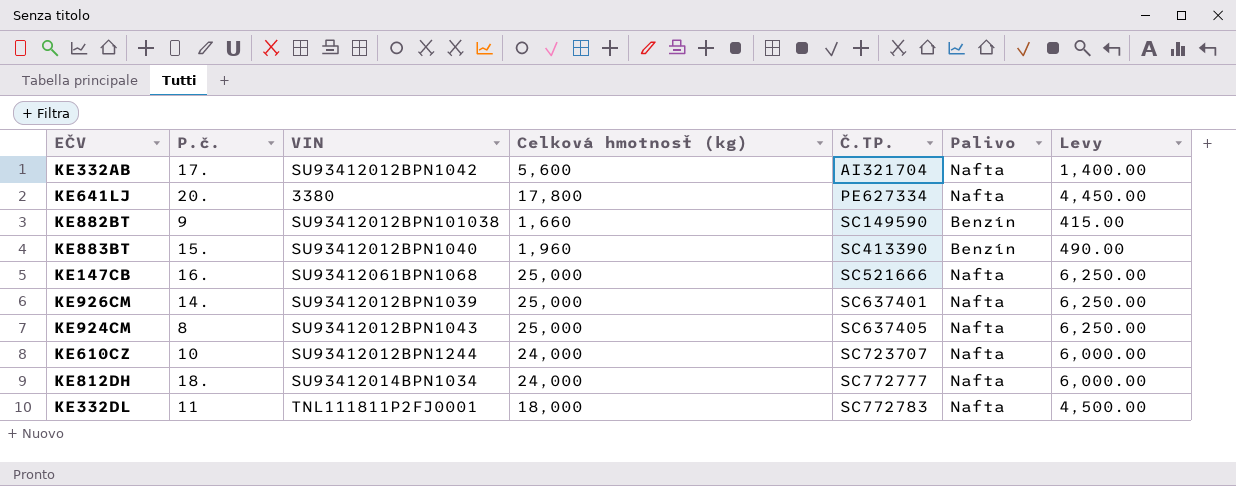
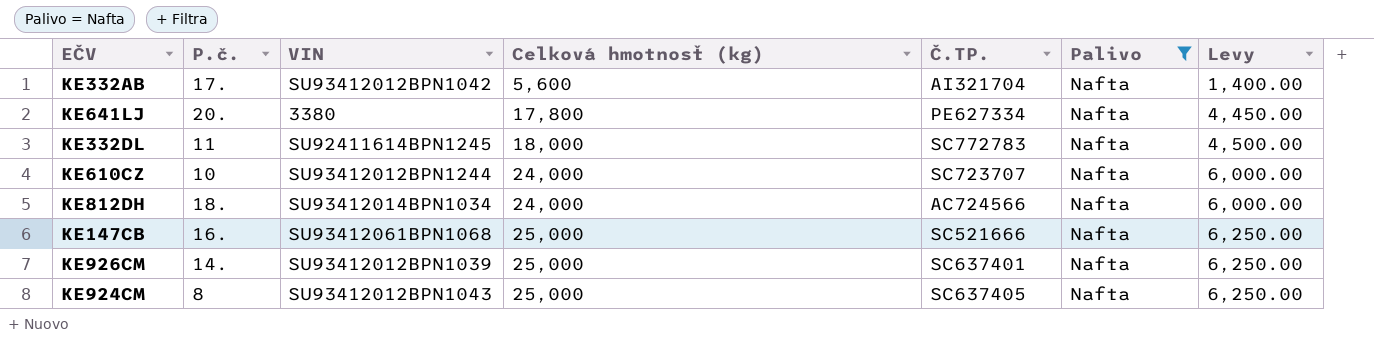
filter: none -> Palivo = Nafta
row order: Č.TP. ascending -> Celková hmotnosť (kg) ascending
KE332DL | VIN: TNL111811P2FJ0001 -> SU92411614BPN1245
KE812DH | Č.TP.: SC772777 -> AC724566

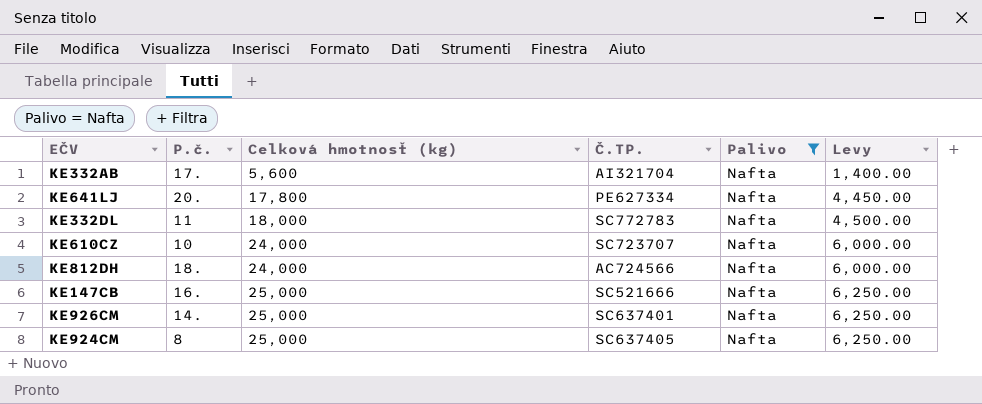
column VIN | position: 3 -> none

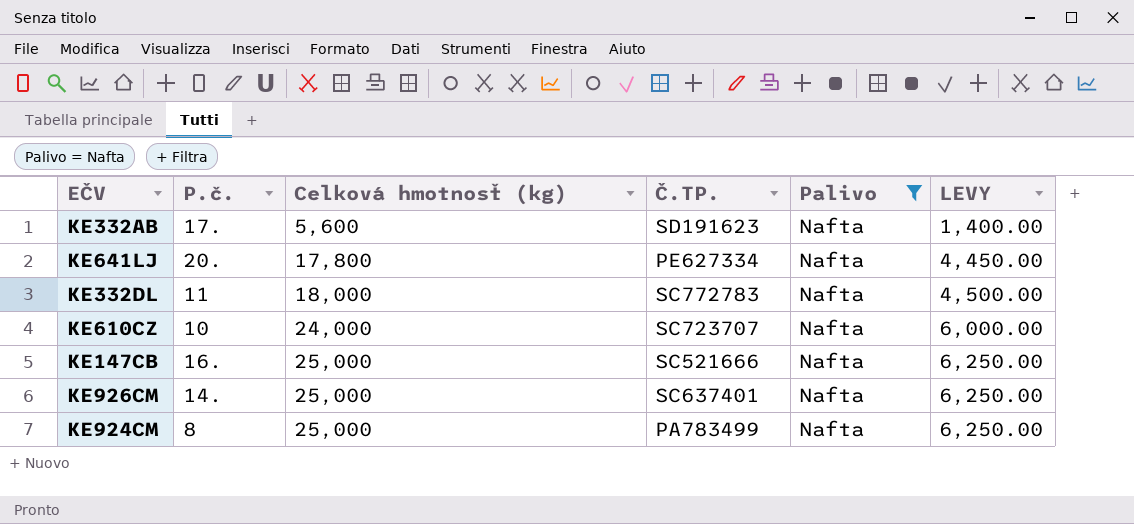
column name: Levy -> LEVY
row KE812DH: 18. | 24,000 | AC724566 | Nafta | 6,000.00 -> none
KE332AB | Č.TP.: AI321704 -> SD191623
KE924CM | Č.TP.: SC637405 -> PA783499

